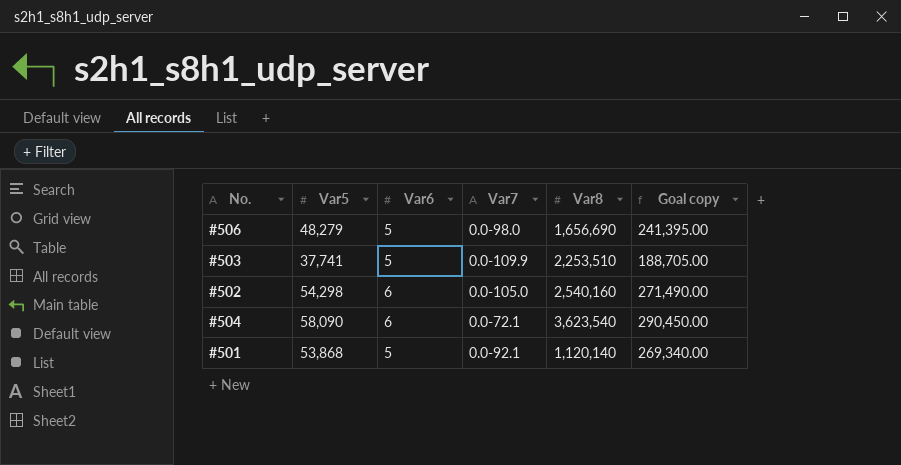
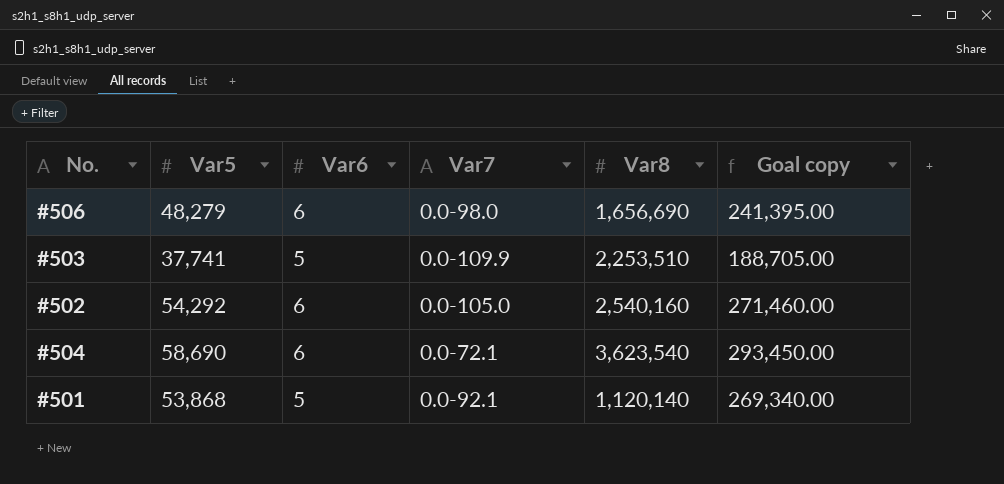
#506 | Var6: 5 -> 6
#502 | Var5: 54,298 -> 54,292
#502 | Goal copy: 271,490.00 -> 271,460.00
#504 | Var5: 58,090 -> 58,690
#504 | Goal copy: 290,450.00 -> 293,450.00

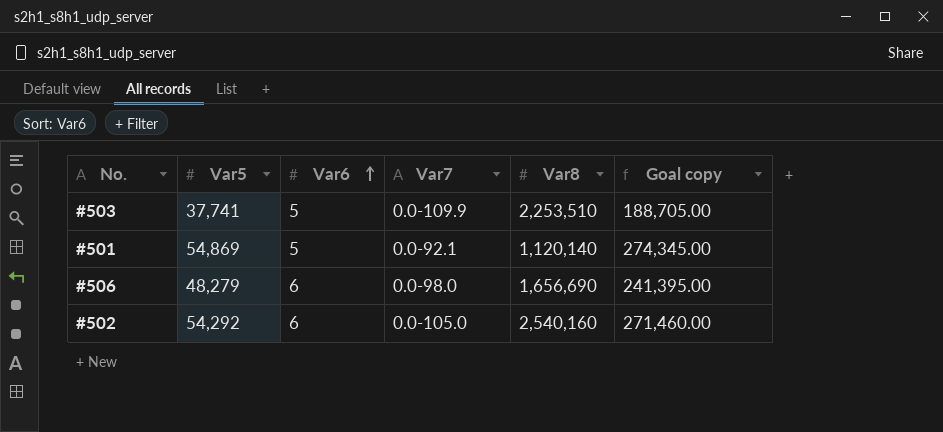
row order: none -> Var6 ascending
row #504: 58,690 | 6 | 0.0-72.1 | 3,623,540 | 293,450.00 -> none
#501 | Var5: 53,868 -> 54,869
#501 | Goal copy: 269,340.00 -> 274,345.00

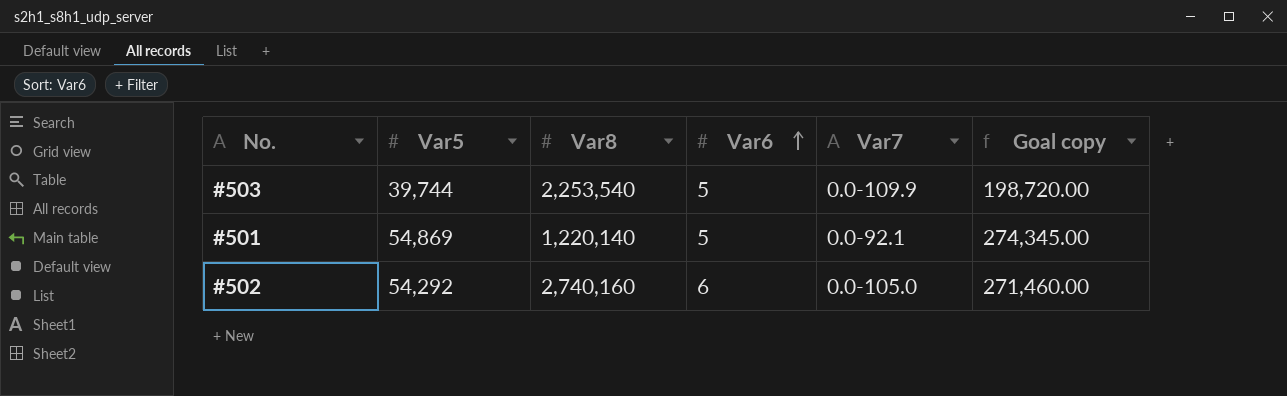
column Var8 | position: 5 -> 3
row #506: 48,279 | 6 | 0.0-98.0 | 1,656,690 | 241,395.00 -> none
#503 | Var5: 37,741 -> 39,744
#503 | Var8: 2,253,510 -> 2,253,540
#503 | Goal copy: 188,705.00 -> 198,720.00
#501 | Var8: 1,120,140 -> 1,220,140
#502 | Var8: 2,540,160 -> 2,740,160

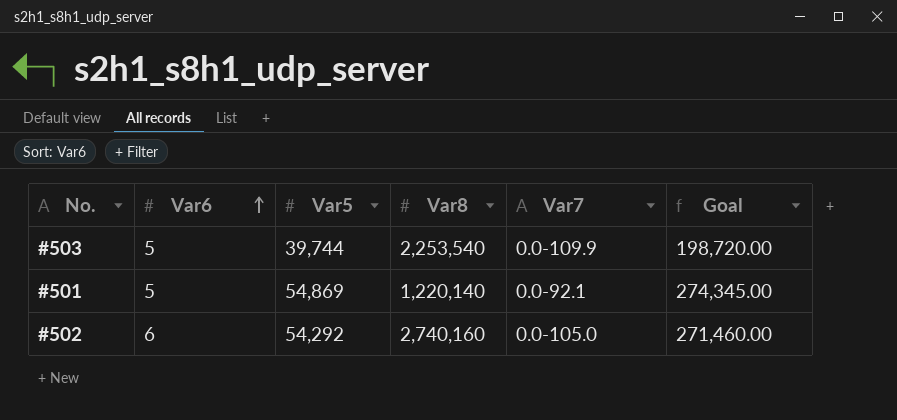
column Var6 | position: 4 -> 2
column name: Goal copy -> Goal

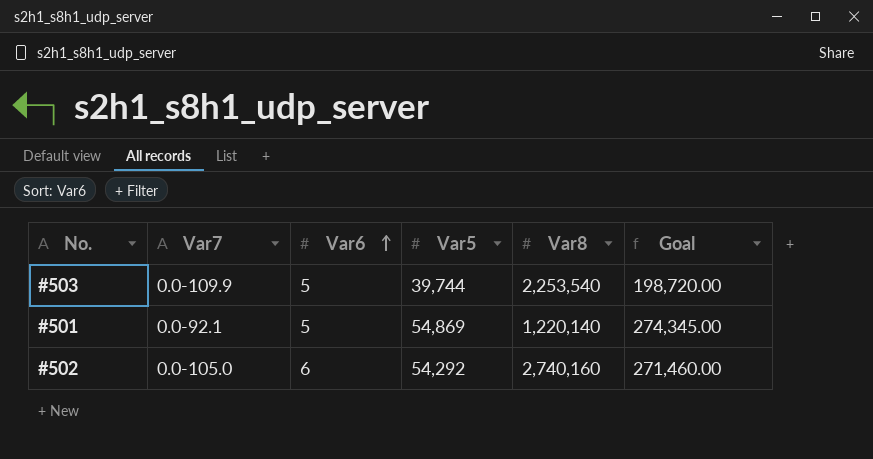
column Var7 | position: 5 -> 2

